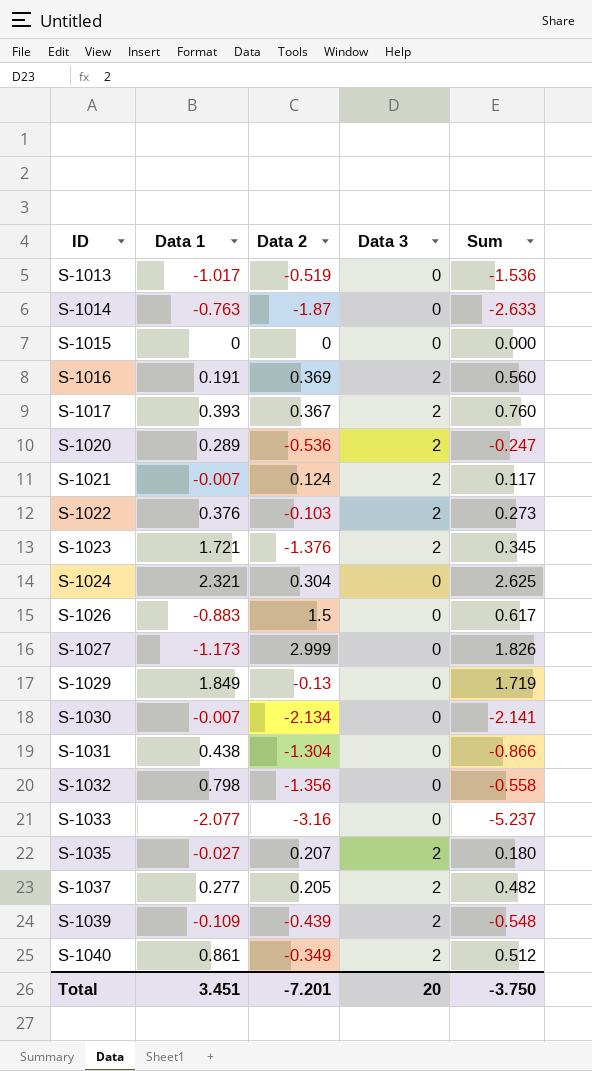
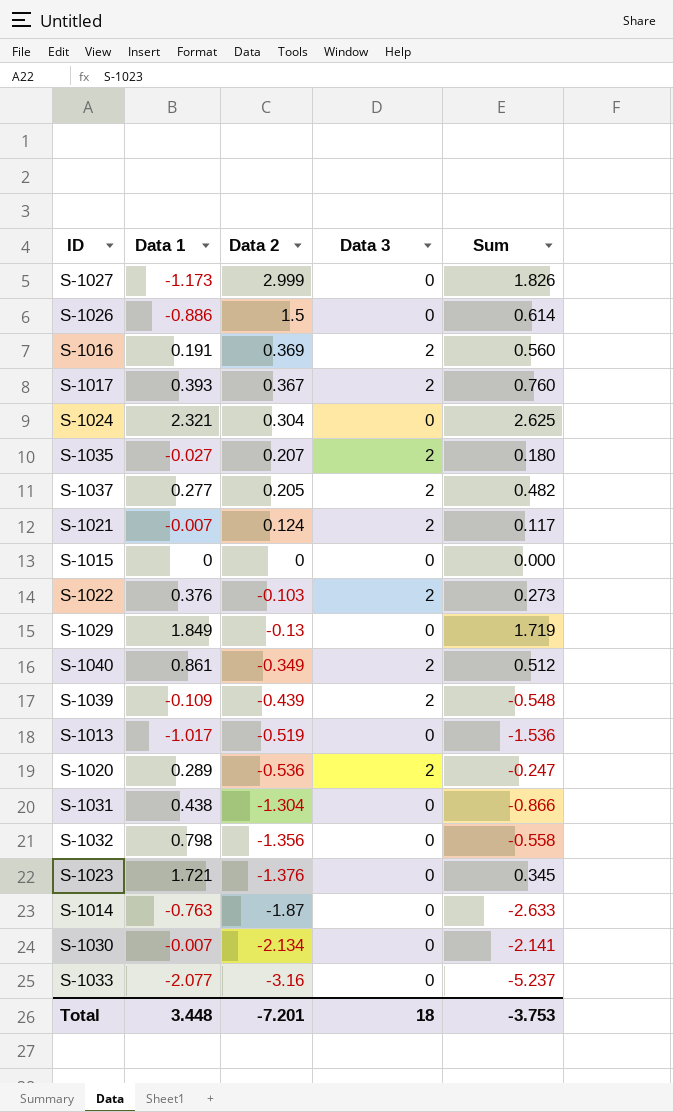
row order: ID ascending -> Data 2 descending
S-1026 | Data 1: -0.883 -> -0.886
S-1026 | Sum: 0.617 -> 0.614
S-1023 | Data 3: 2 -> 0
Total | Data 1: 3.451 -> 3.448
Total | Data 3: 20 -> 18
Total | Sum: -3.750 -> -3.753

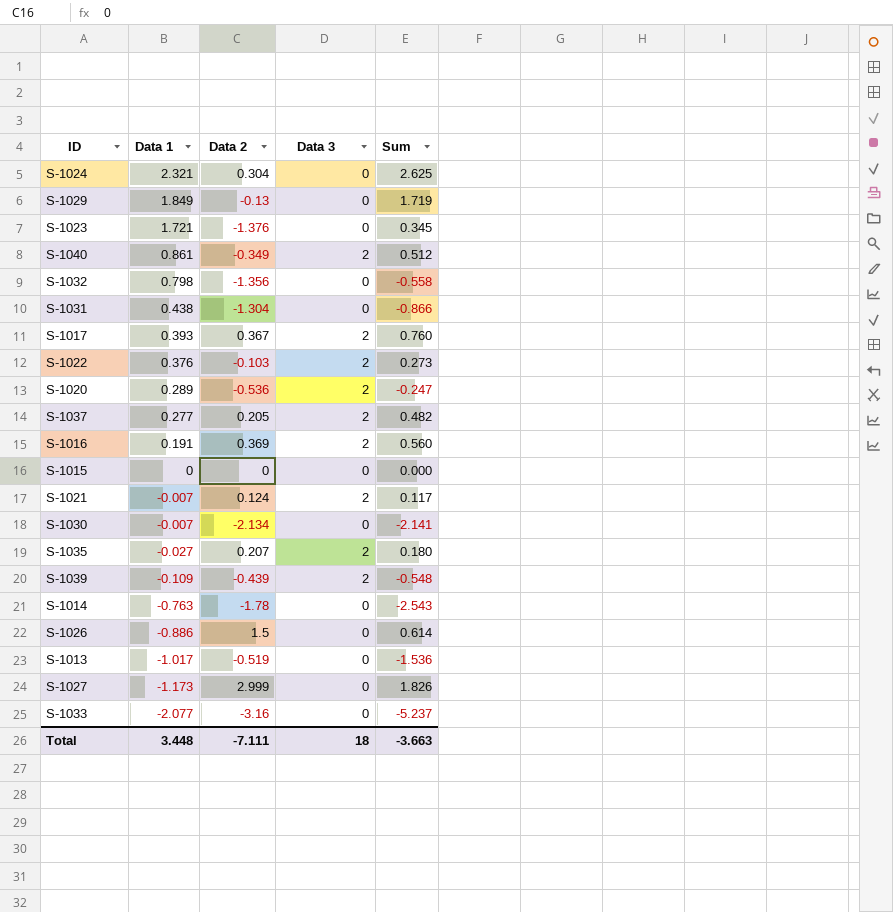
row order: Data 2 descending -> Data 1 descending
S-1014 | Data 2: -1.87 -> -1.78
S-1014 | Sum: -2.633 -> -2.543
Total | Data 2: -7.201 -> -7.111
Total | Sum: -3.753 -> -3.663

